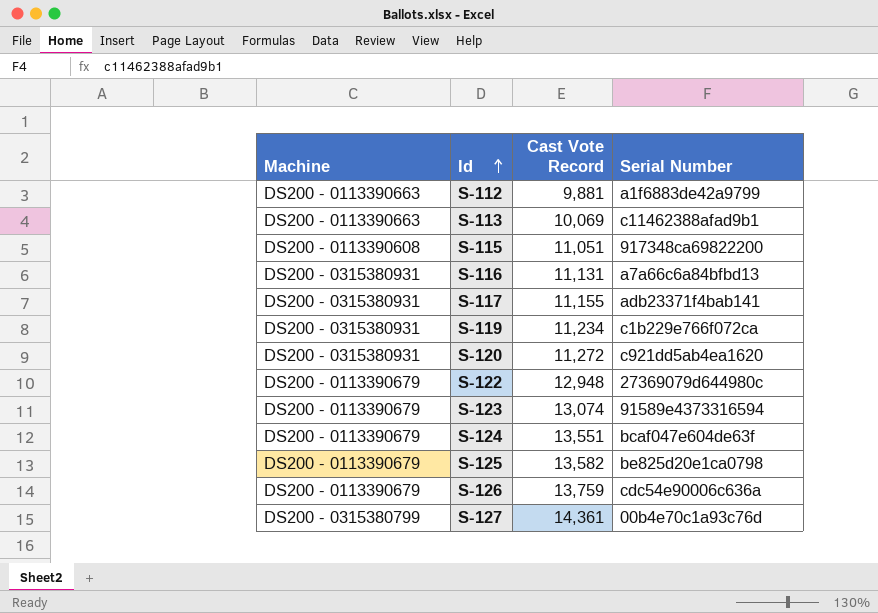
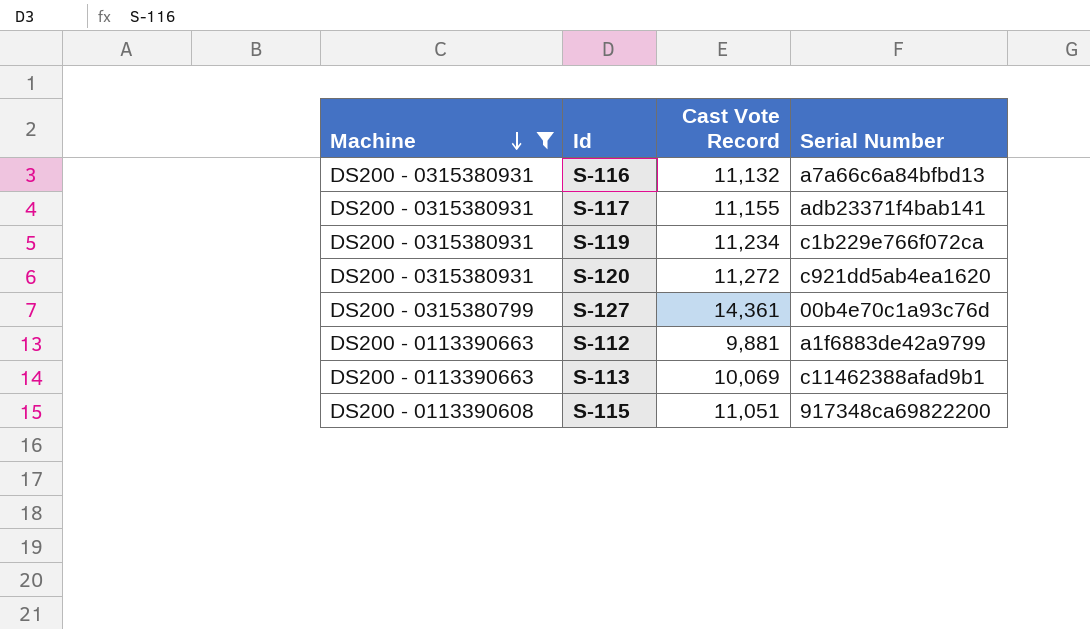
filter: none -> Machine != DS200 - 0113390679
row order: Id ascending -> Machine descending
S-116 | Cast Vote Record: 11,131 -> 11,132

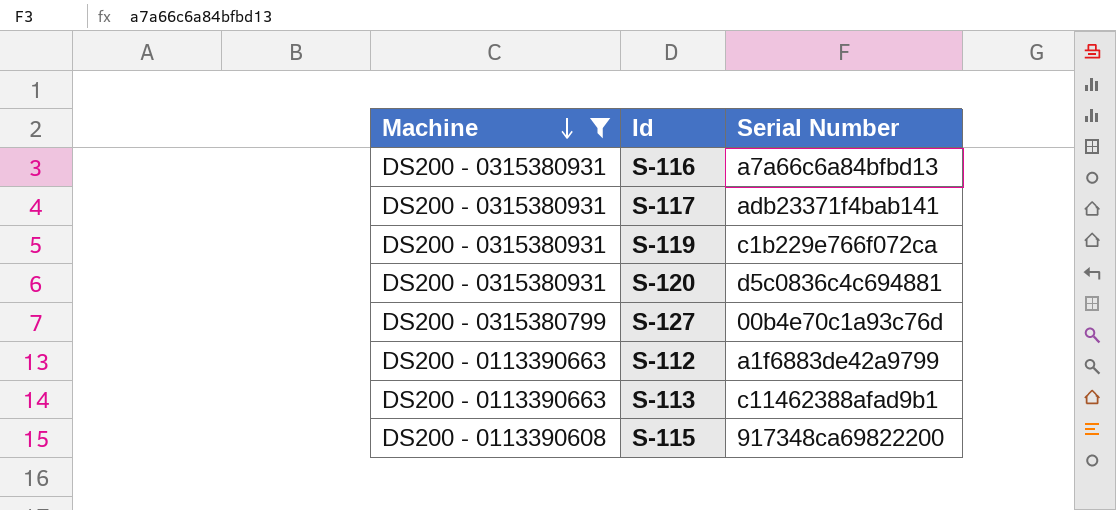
column Cast Vote Record | position: 3 -> none
S-120 | Serial Number: c921dd5ab4ea1620 -> d5c0836c4c694881

